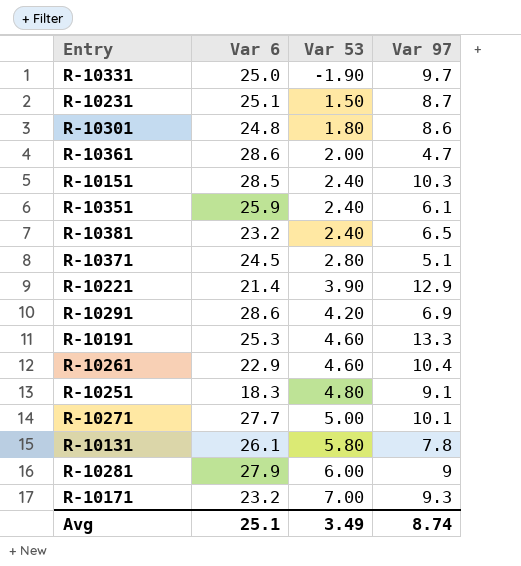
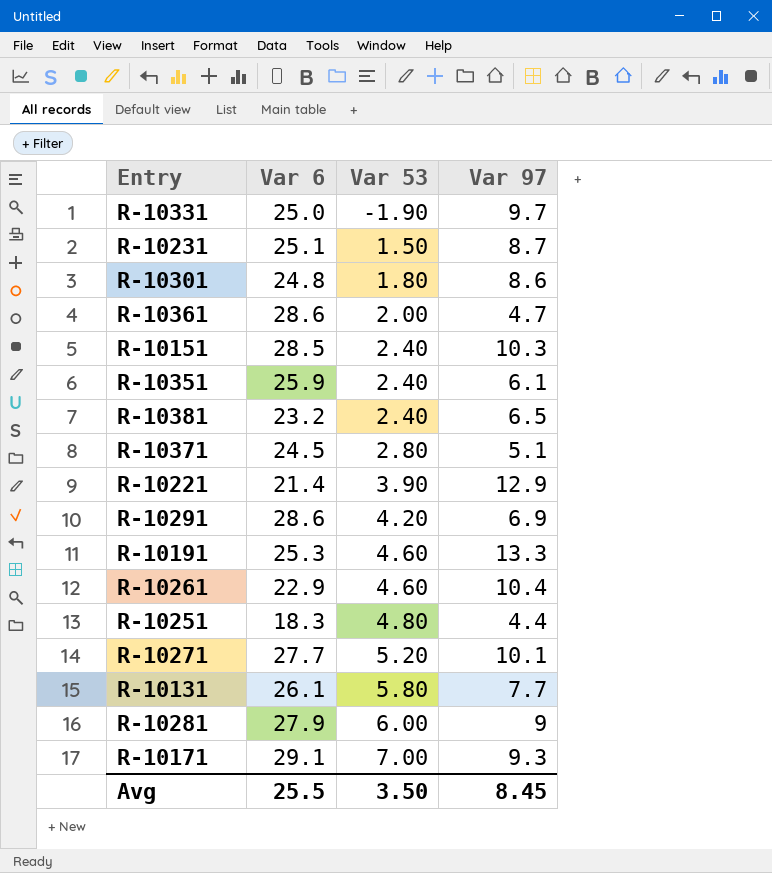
R-10251 | Var 97: 9.1 -> 4.4
R-10271 | Var 53: 5.00 -> 5.20
R-10131 | Var 97: 7.8 -> 7.7
R-10171 | Var 6: 23.2 -> 29.1
Avg | Var 6: 25.1 -> 25.5
Avg | Var 53: 3.49 -> 3.50
Avg | Var 97: 8.74 -> 8.45

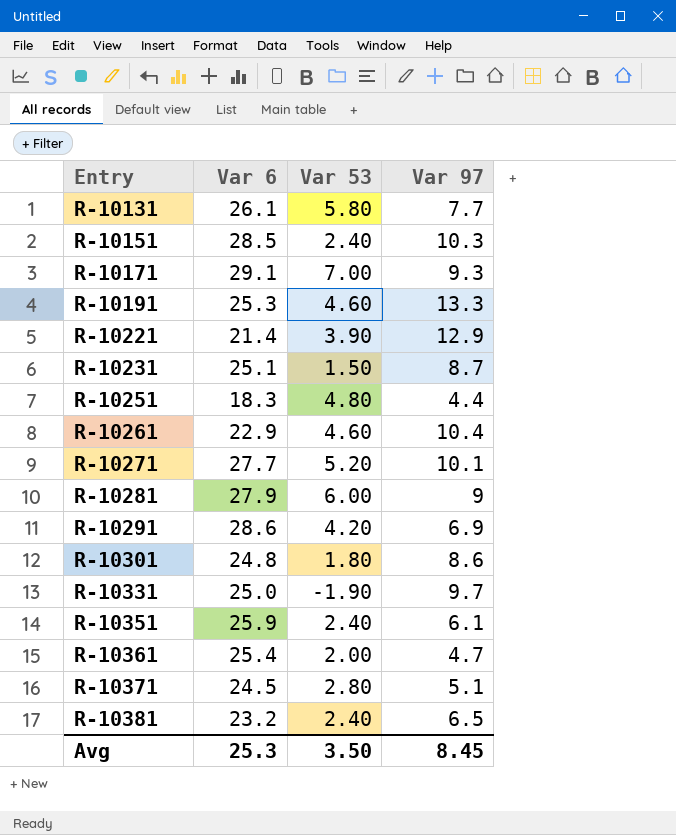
row order: Var 53 ascending -> Entry ascending
R-10361 | Var 6: 28.6 -> 25.4
Avg | Var 6: 25.5 -> 25.3

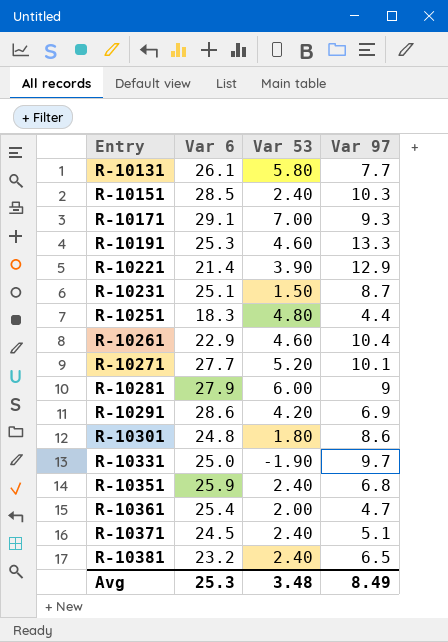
R-10351 | Var 97: 6.1 -> 6.8
R-10371 | Var 53: 2.80 -> 2.40
Avg | Var 53: 3.50 -> 3.48
Avg | Var 97: 8.45 -> 8.49

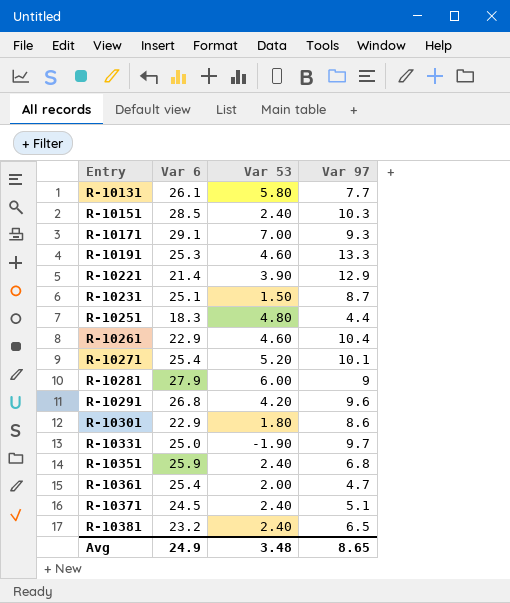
R-10271 | Var 6: 27.7 -> 25.4
R-10291 | Var 6: 28.6 -> 26.8
R-10291 | Var 97: 6.9 -> 9.6
R-10301 | Var 6: 24.8 -> 22.9
Avg | Var 6: 25.3 -> 24.9
Avg | Var 97: 8.49 -> 8.65

